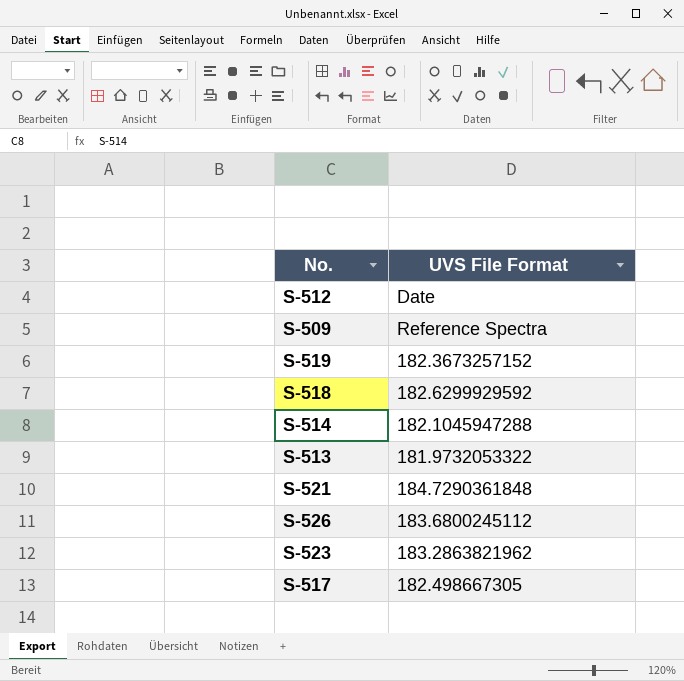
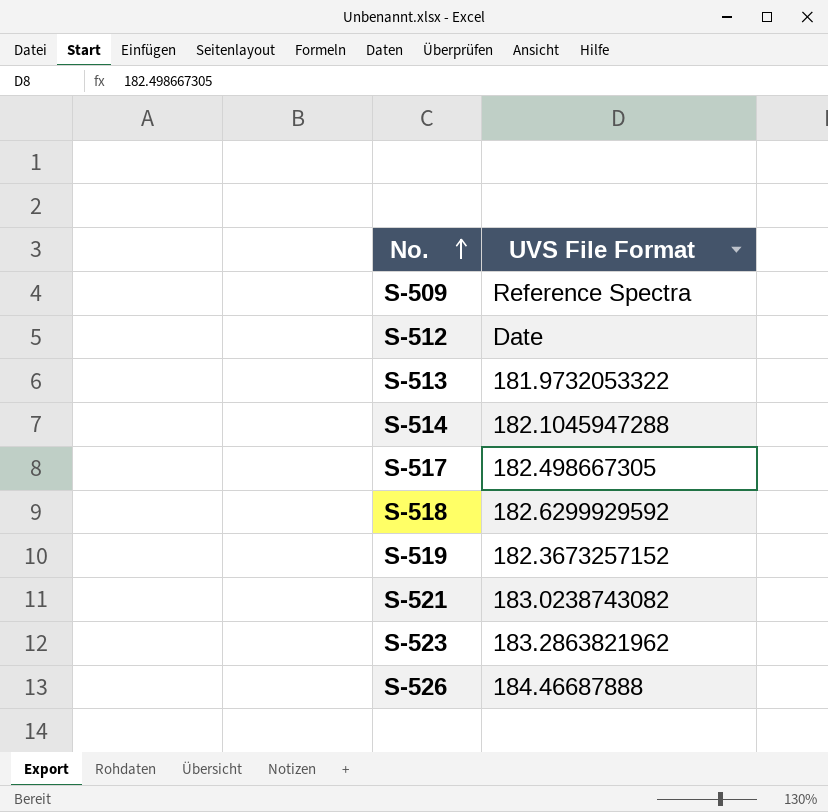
row order: none -> No. ascending
S-521 | UVS File Format: 184.7290361848 -> 183.0238743082
S-526 | UVS File Format: 183.6800245112 -> 184.46687888

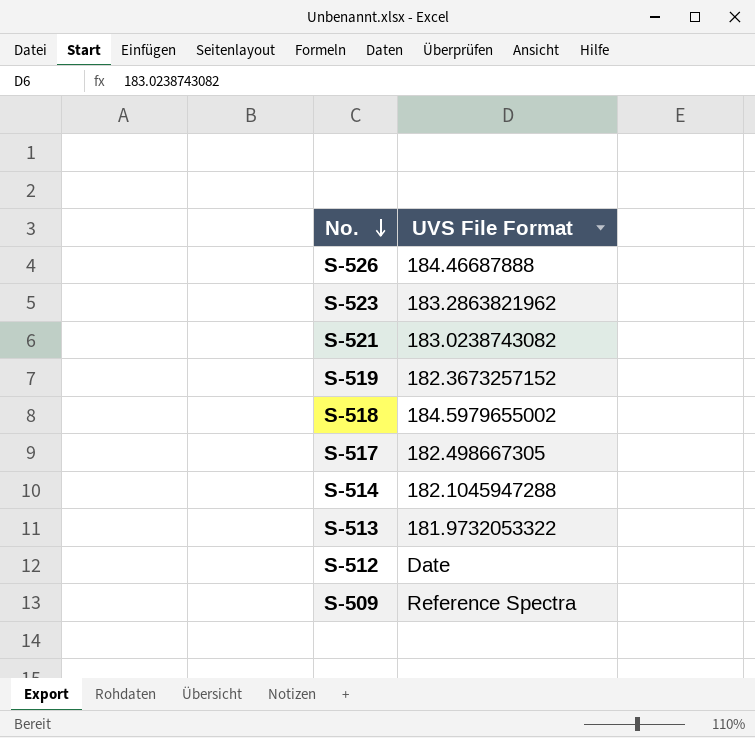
row order: No. ascending -> No. descending
S-518 | UVS File Format: 182.6299929592 -> 184.5979655002

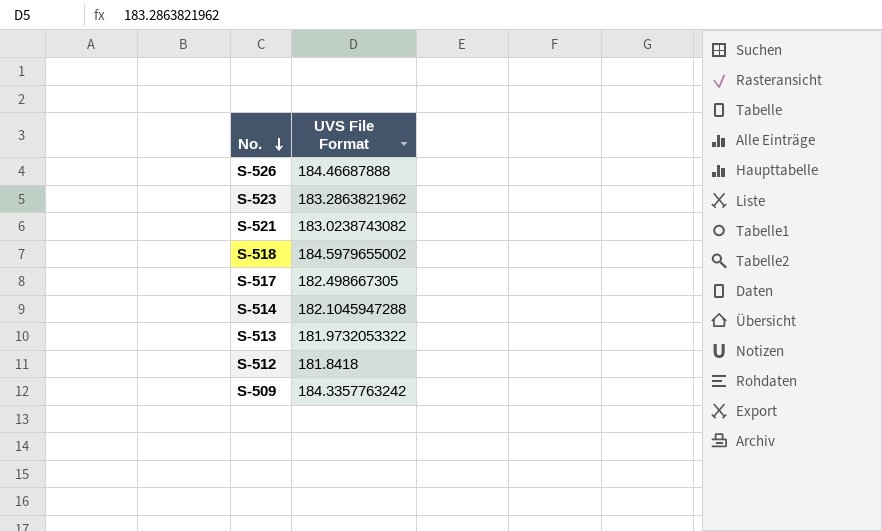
row S-519: 182.3673257152 -> none
S-512 | UVS File Format: Date -> 181.8418
S-509 | UVS File Format: Reference Spectra -> 184.3357763242

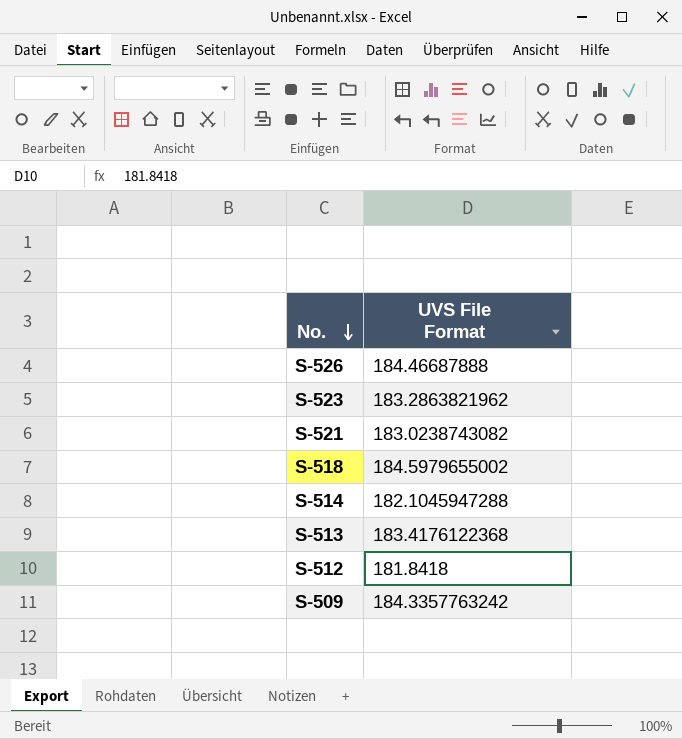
row S-517: 182.498667305 -> none
S-513 | UVS File Format: 181.9732053322 -> 183.4176122368

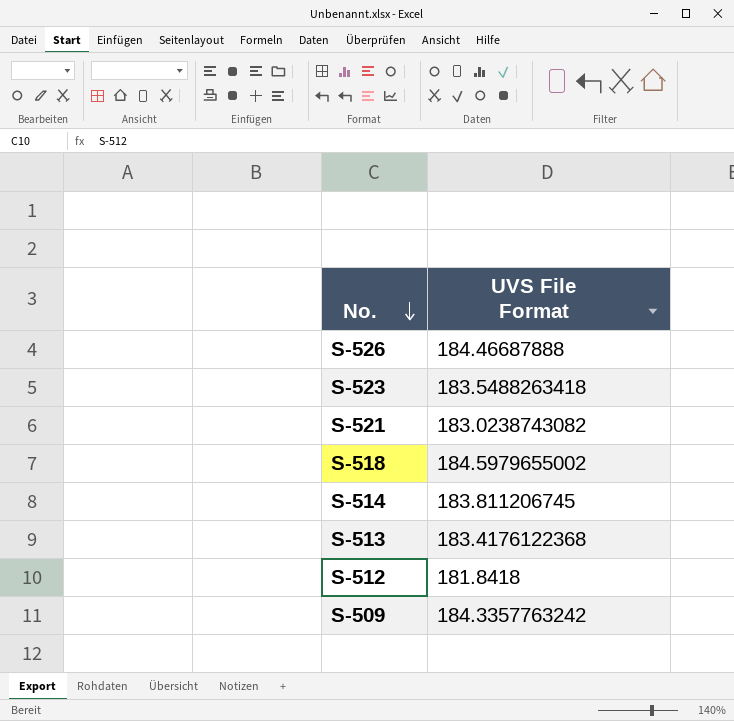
S-523 | UVS File Format: 183.2863821962 -> 183.5488263418
S-514 | UVS File Format: 182.1045947288 -> 183.811206745

